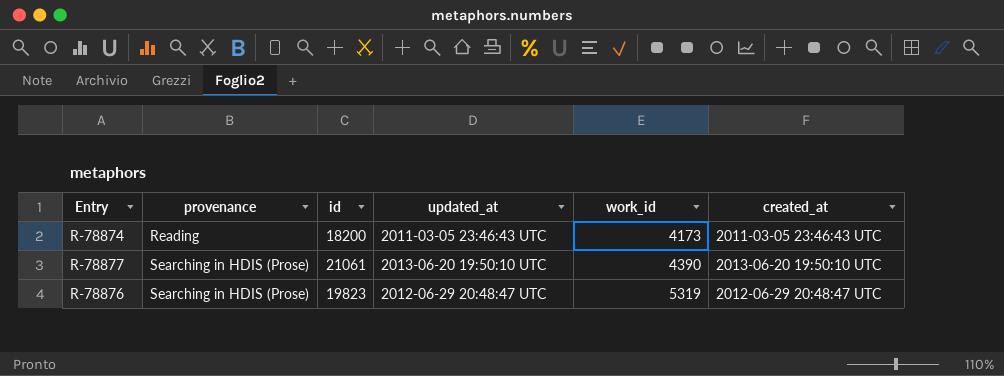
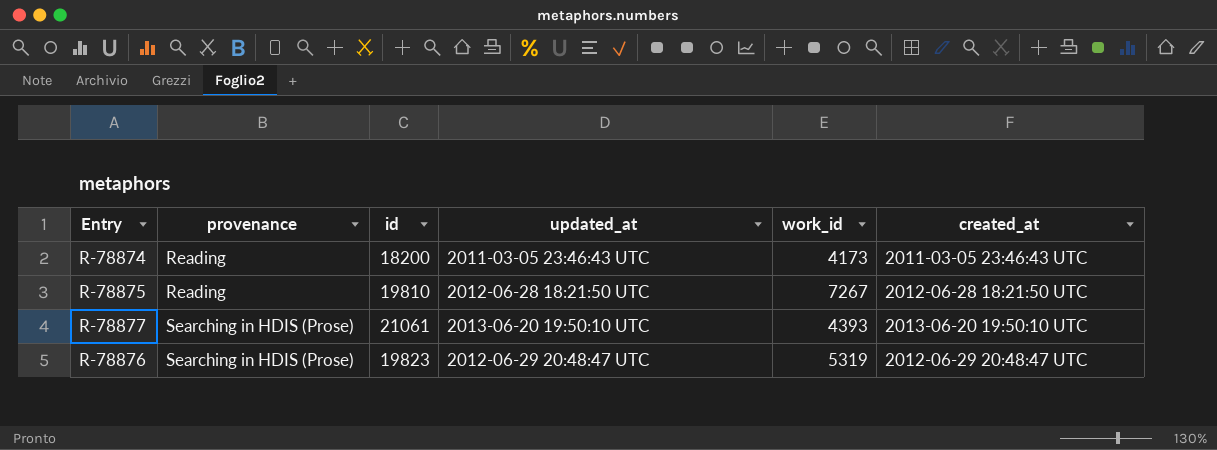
row R-78875: none -> Reading | 19810 | 2012-06-28 18:21:50 UTC | 7267 | 2012-06-28 18:21:50 UTC
R-78877 | work_id: 4390 -> 4393

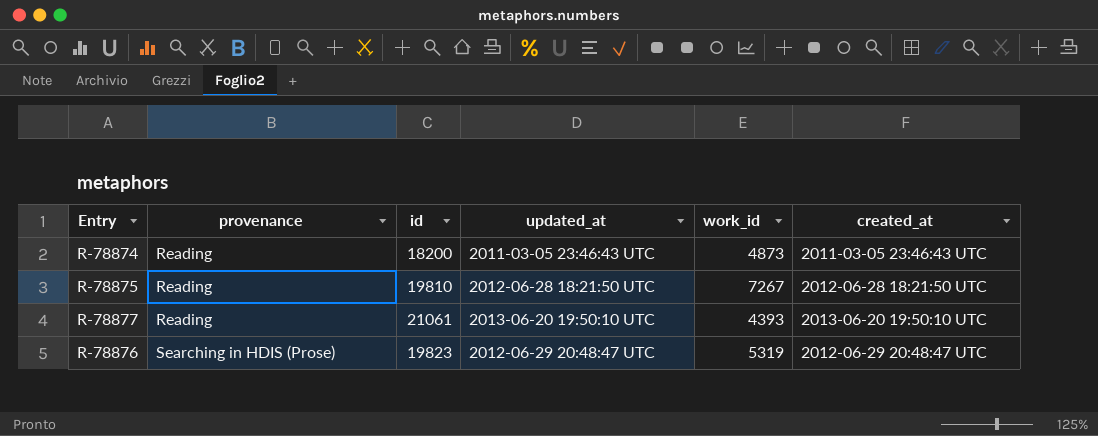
R-78874 | work_id: 4173 -> 4873
R-78877 | provenance: Searching in HDIS (Prose) -> Reading

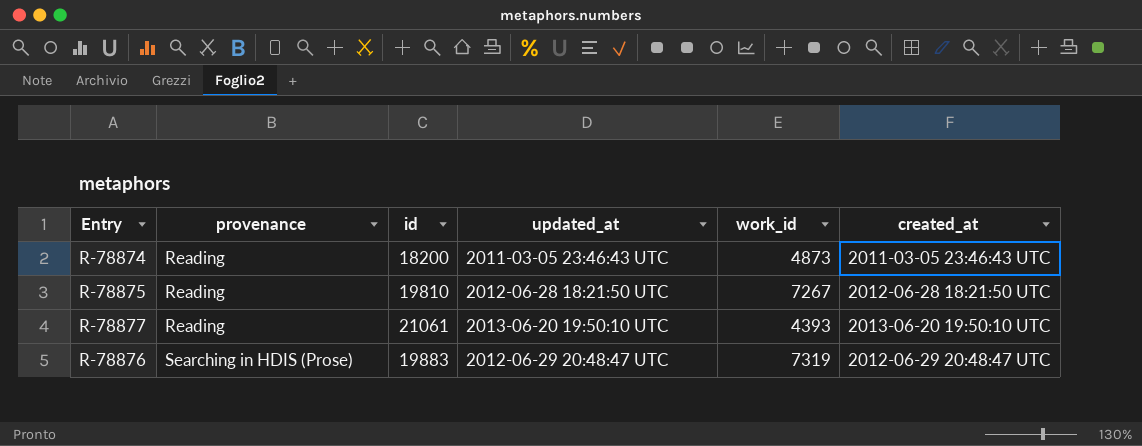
R-78876 | id: 19823 -> 19883
R-78876 | work_id: 5319 -> 7319

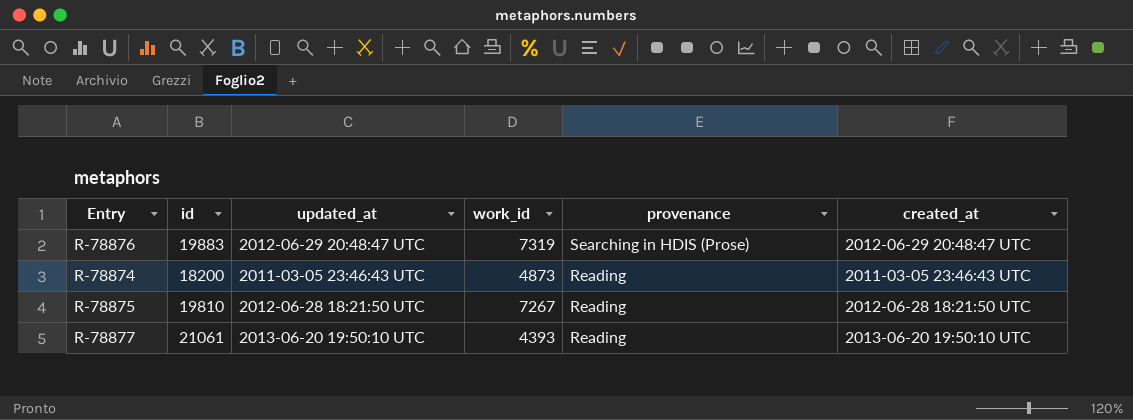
row order: provenance ascending -> provenance descending
column provenance | position: 2 -> 5

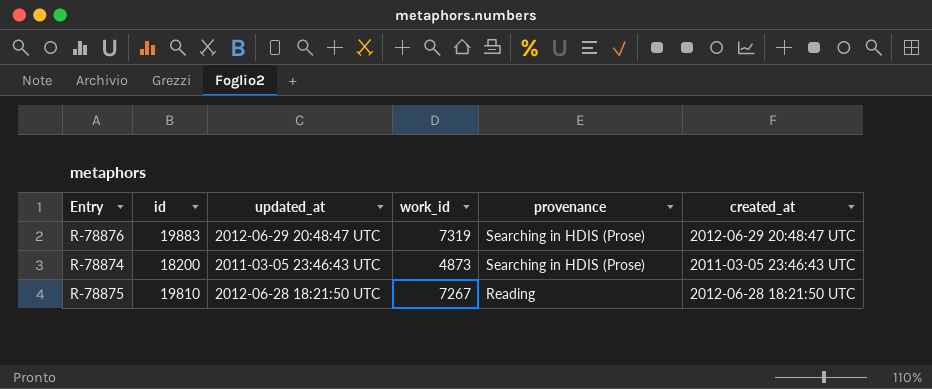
row R-78877: 21061 | 2013-06-20 19:50:10 UTC | 4393 | Reading | 2013-06-20 19:50:10 UTC -> none
R-78874 | provenance: Reading -> Searching in HDIS (Prose)

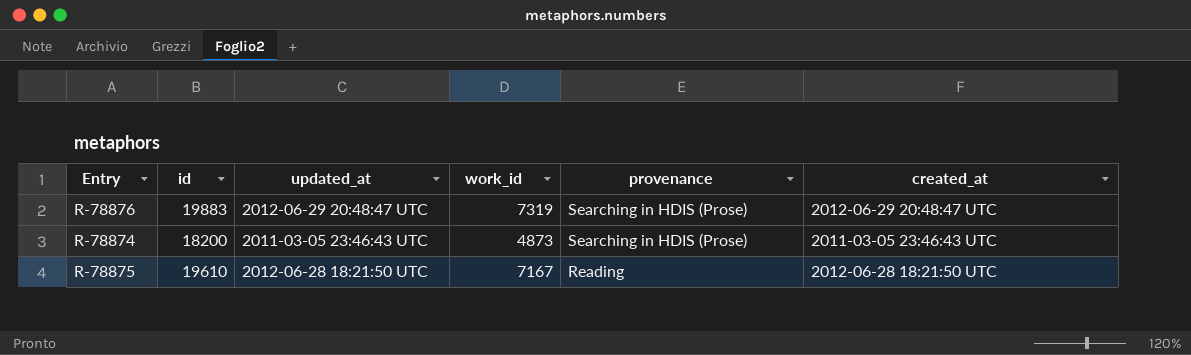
R-78875 | id: 19810 -> 19610
R-78875 | work_id: 7267 -> 7167

